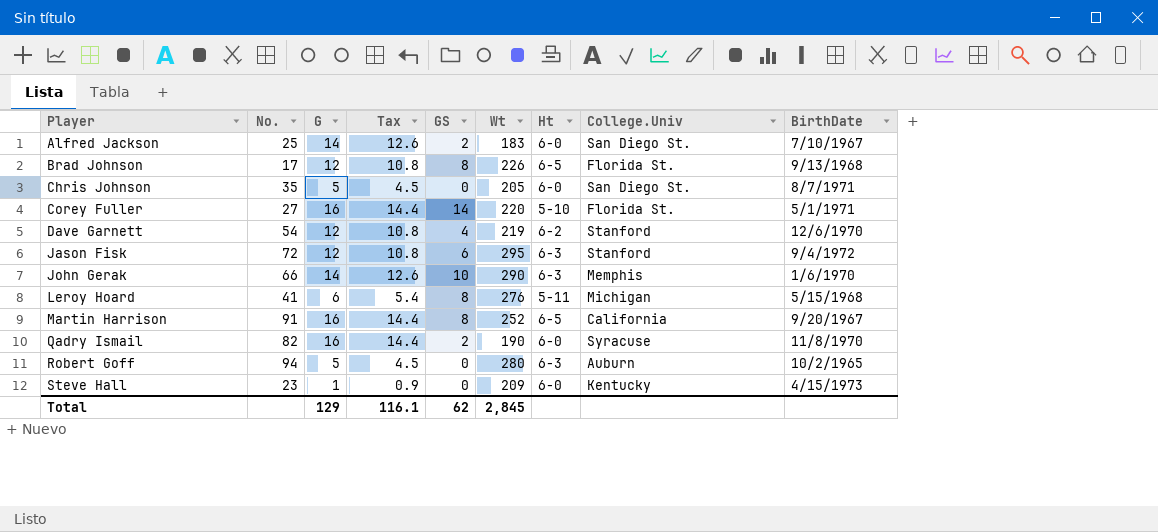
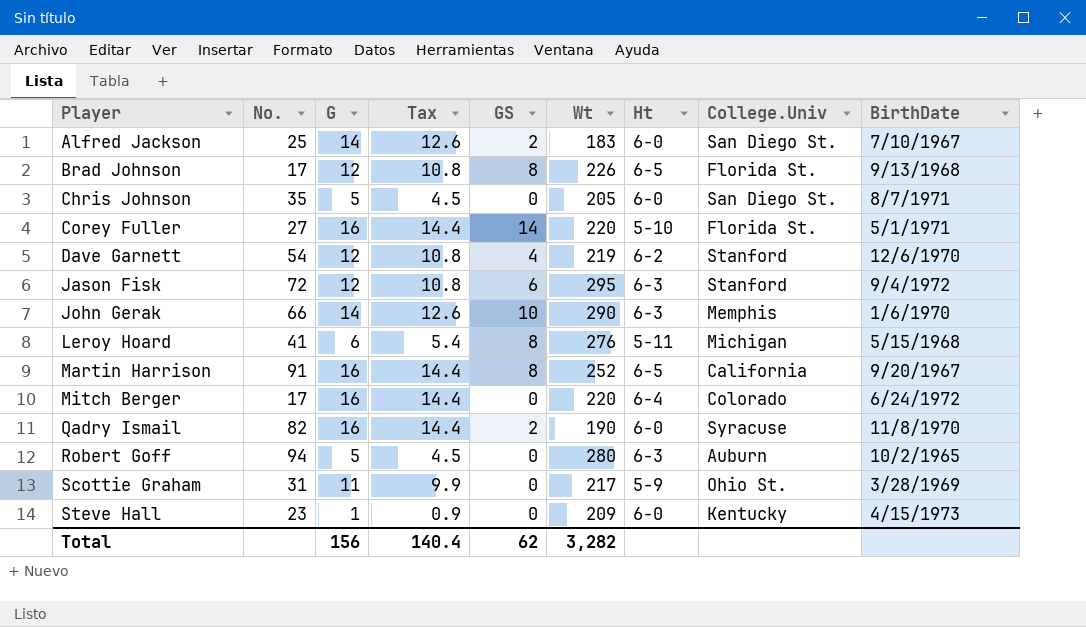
row Mitch Berger: none -> 17 | 16 | 14.4 | 0 | 220 | 6-4 | Colorado | 6/24/1972
row Scottie Graham: none -> 31 | 11 | 9.9 | 0 | 217 | 5-9 | Ohio St. | 3/28/1969
Total | G: 129 -> 156
Total | Tax: 116.1 -> 140.4
Total | Wt: 2,845 -> 3,282

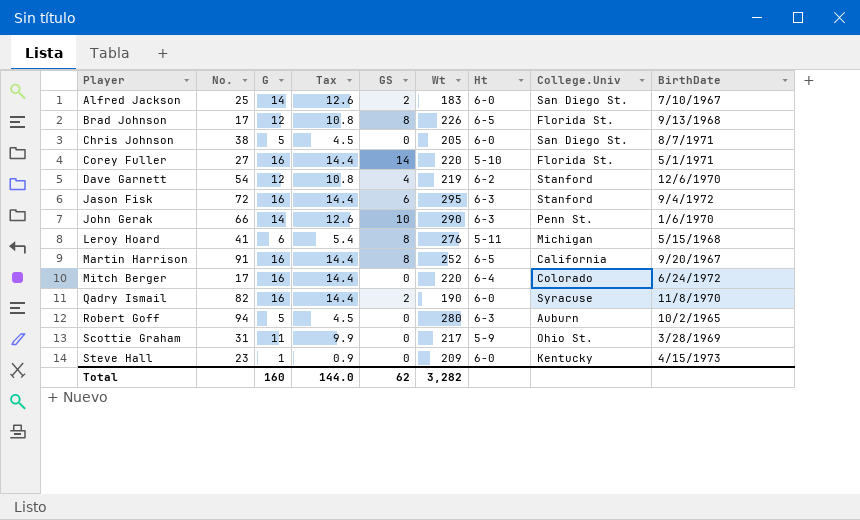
Chris Johnson | No.: 35 -> 38
Jason Fisk | G: 12 -> 16
Jason Fisk | Tax: 10.8 -> 14.4
John Gerak | College.Univ: Memphis -> Penn St.
Total | G: 156 -> 160
Total | Tax: 140.4 -> 144.0

